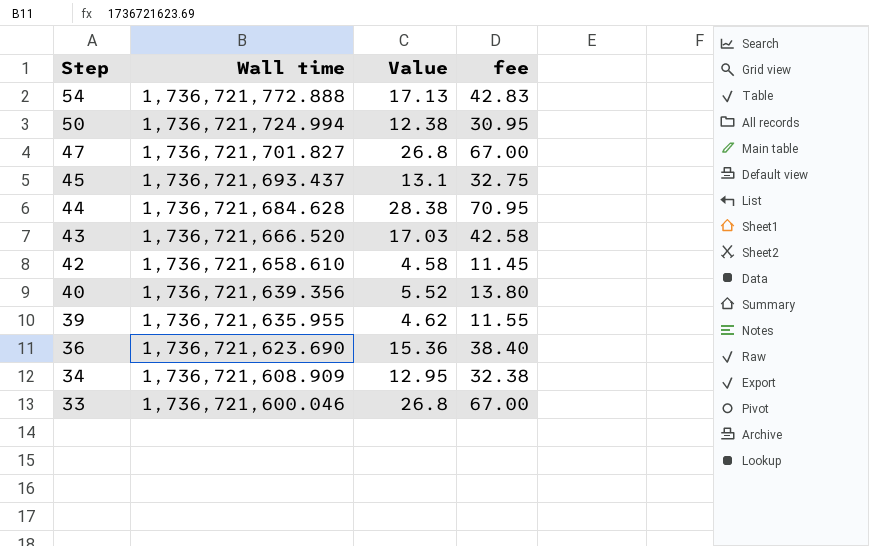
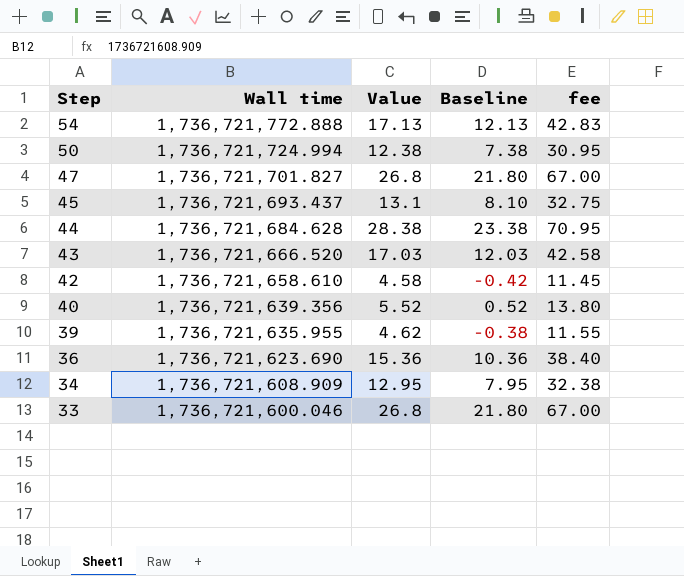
column Baseline | formula: none -> [Value] - 5

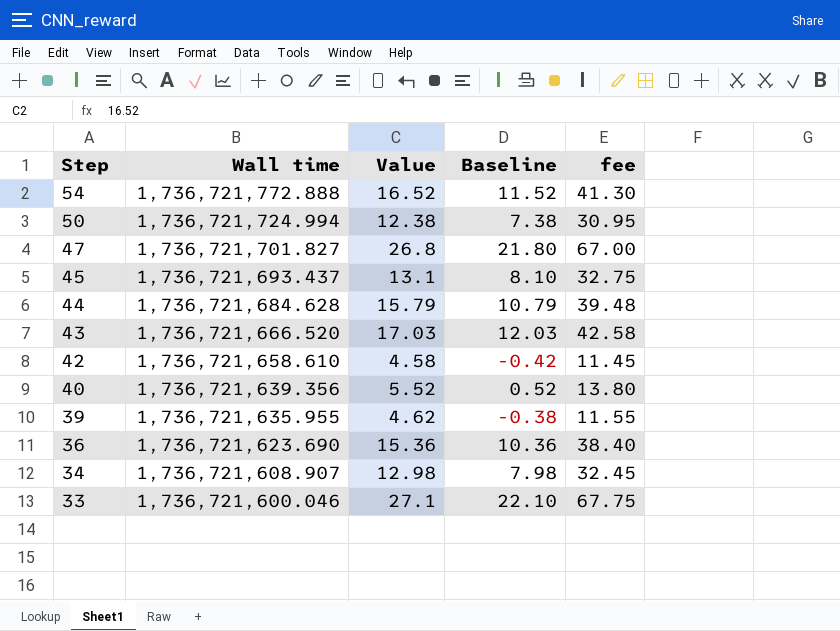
54 | Value: 17.13 -> 16.52
54 | Baseline: 12.13 -> 11.52
54 | fee: 42.83 -> 41.30
44 | Value: 28.38 -> 15.79
44 | Baseline: 23.38 -> 10.79
44 | fee: 70.95 -> 39.48
34 | Wall time: 1,736,721,608.909 -> 1,736,721,608.907
34 | Value: 12.95 -> 12.98
34 | Baseline: 7.95 -> 7.98
34 | fee: 32.38 -> 32.45
33 | Value: 26.8 -> 27.1
33 | Baseline: 21.80 -> 22.10
33 | fee: 67.00 -> 67.75

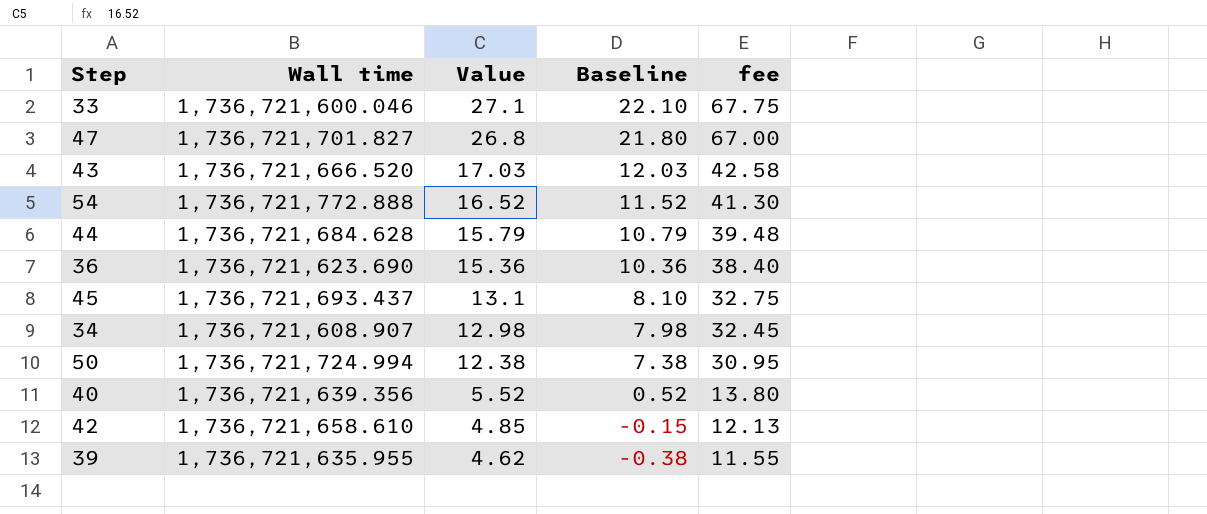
row order: Step descending -> Value descending
42 | Value: 4.58 -> 4.85
42 | Baseline: -0.42 -> -0.15
42 | fee: 11.45 -> 12.13

